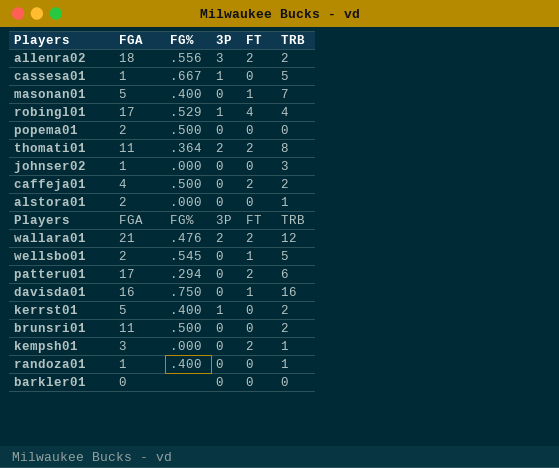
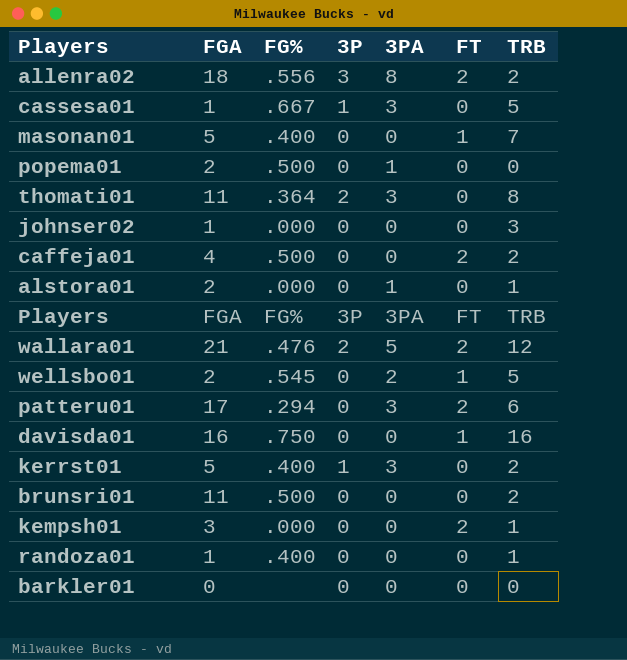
column 3PA | position: none -> 5
row robingl01: 17 | .529 | 1 | 4 | 4 -> none
thomati01 | FT: 2 -> 0

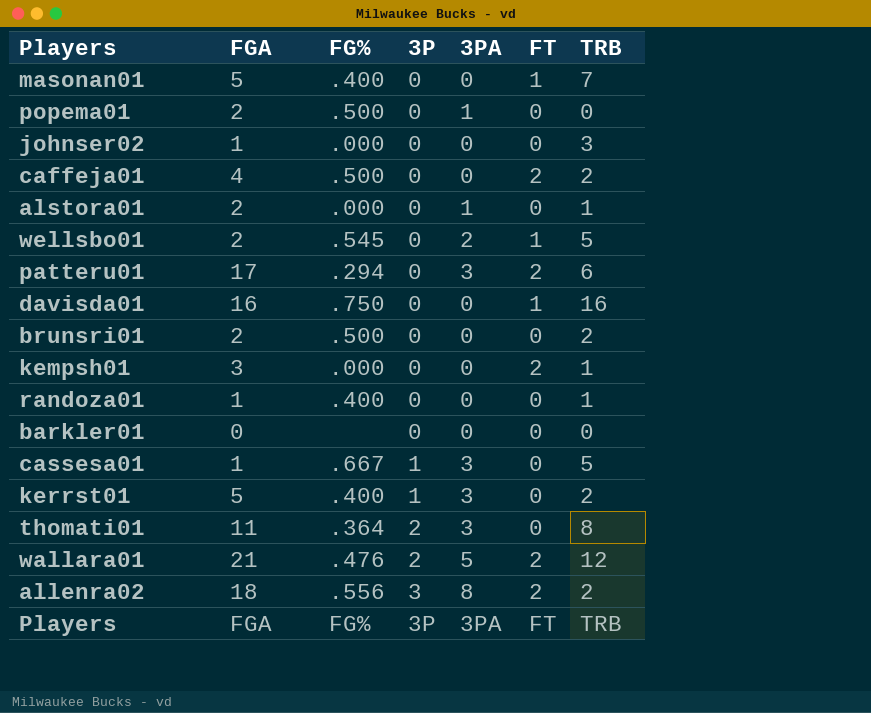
row order: none -> 3P ascending
brunsri01 | FGA: 11 -> 2

